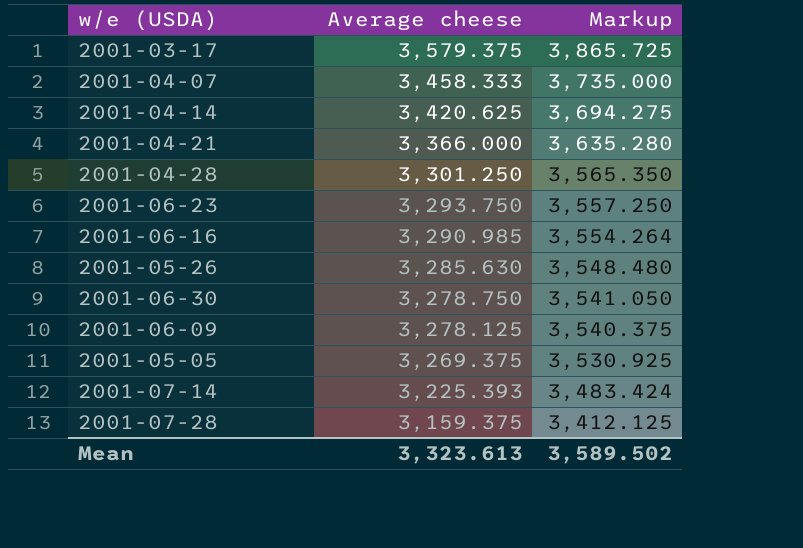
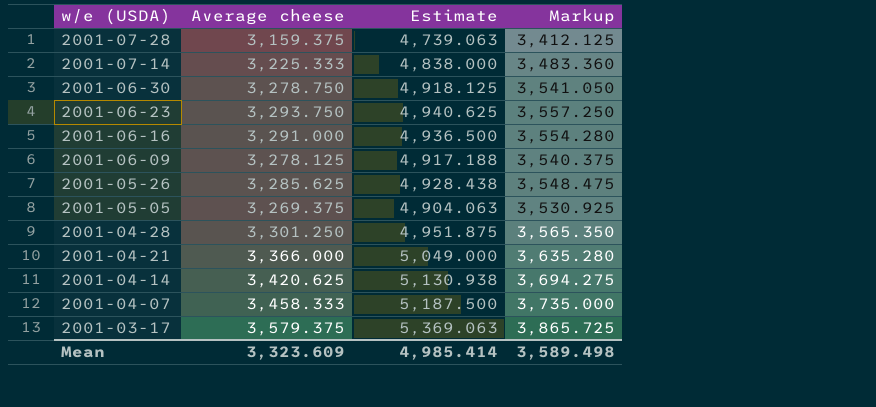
row order: Average cheese descending -> w/e (USDA) descending
column Estimate | formula: none -> [Average cheese] * 1.5
2001-07-14 | Average cheese: 3,225.393 -> 3,225.333
2001-07-14 | Markup: 3,483.424 -> 3,483.360
2001-06-16 | Average cheese: 3,290.985 -> 3,291.000
2001-06-16 | Markup: 3,554.264 -> 3,554.280
2001-05-26 | Average cheese: 3,285.630 -> 3,285.625
2001-05-26 | Markup: 3,548.480 -> 3,548.475
Mean | Average cheese: 3,323.613 -> 3,323.609
Mean | Markup: 3,589.502 -> 3,589.498

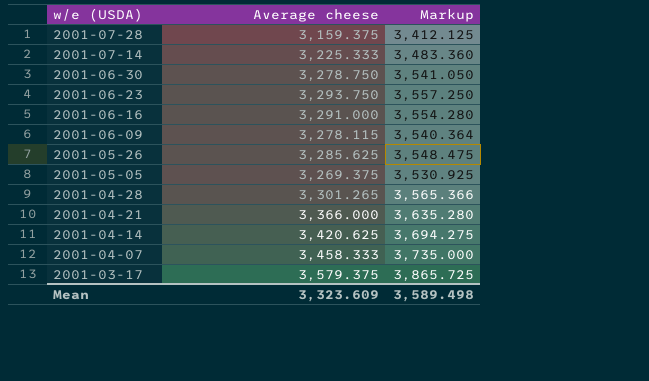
column Estimate | formula: [Average cheese] * 1.5 -> none
2001-06-09 | Average cheese: 3,278.125 -> 3,278.115
2001-06-09 | Markup: 3,540.375 -> 3,540.364
2001-04-28 | Average cheese: 3,301.250 -> 3,301.265
2001-04-28 | Markup: 3,565.350 -> 3,565.366

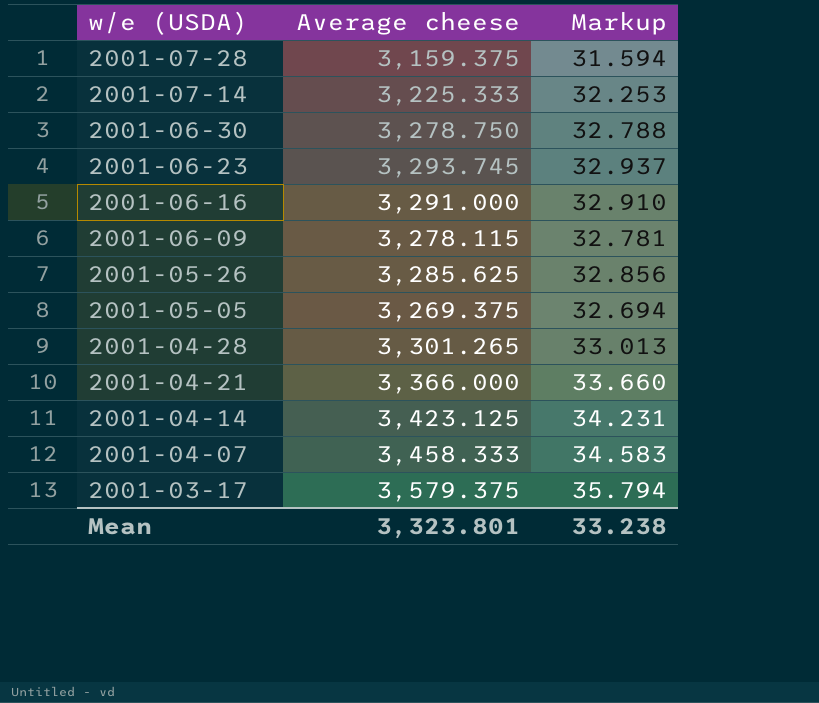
column Markup | formula: [Average cheese] * 1.08 -> [Average cheese] * 0.01
2001-06-23 | Average cheese: 3,293.750 -> 3,293.745
2001-04-14 | Average cheese: 3,420.625 -> 3,423.125
Mean | Average cheese: 3,323.609 -> 3,323.801
Mean | Markup: 3,589.498 -> 33.238

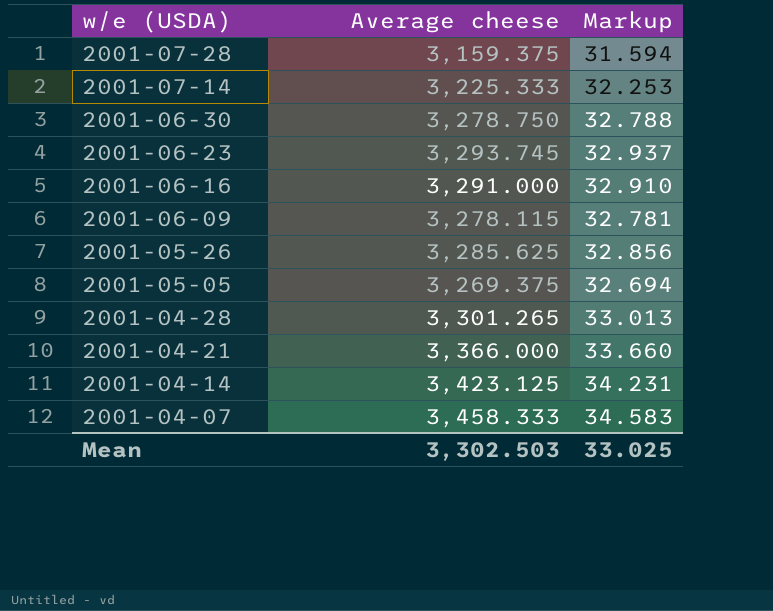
row 2001-03-17: 3,579.375 | 35.794 -> none
Mean | Average cheese: 3,323.801 -> 3,302.503
Mean | Markup: 33.238 -> 33.025

